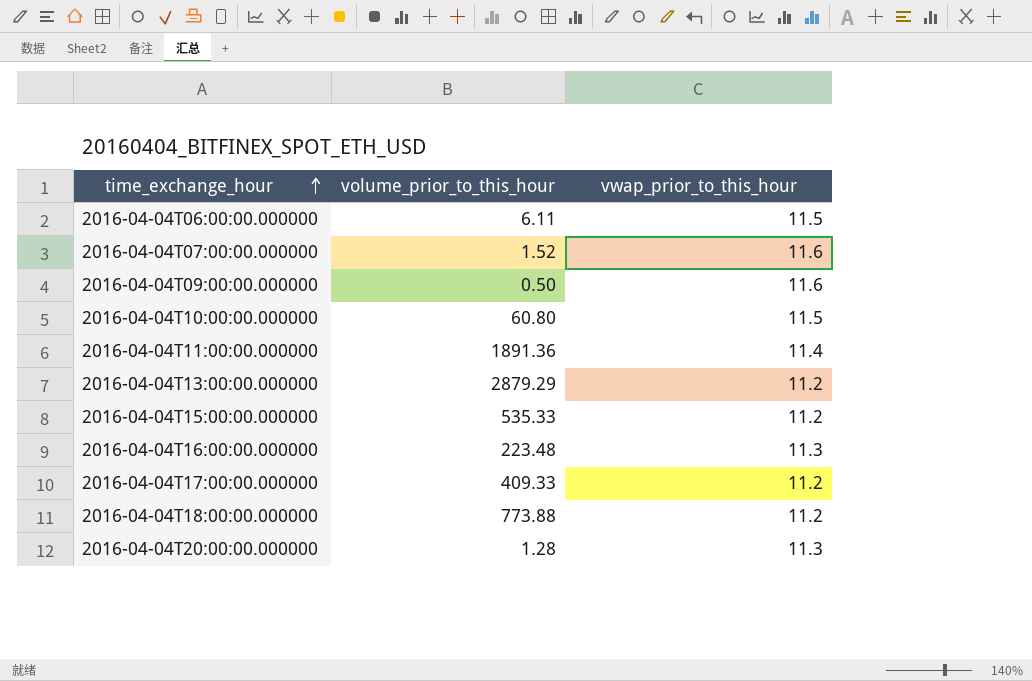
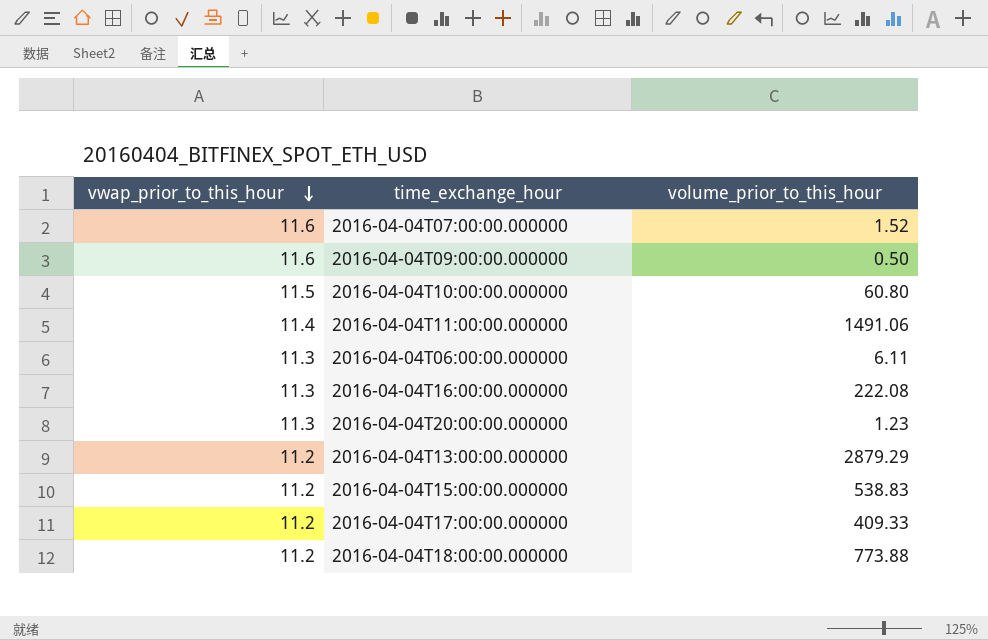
row order: time_exchange_hour ascending -> vwap_prior_to_this_hour descending
column vwap_prior_to_this_hour | position: 3 -> 1
2016-04-04T11:00:00.000000 | volume_prior_to_this_hour: 1891.36 -> 1491.06
2016-04-04T06:00:00.000000 | vwap_prior_to_this_hour: 11.5 -> 11.3
2016-04-04T16:00:00.000000 | volume_prior_to_this_hour: 223.48 -> 222.08
2016-04-04T20:00:00.000000 | volume_prior_to_this_hour: 1.28 -> 1.23
2016-04-04T15:00:00.000000 | volume_prior_to_this_hour: 535.33 -> 538.83

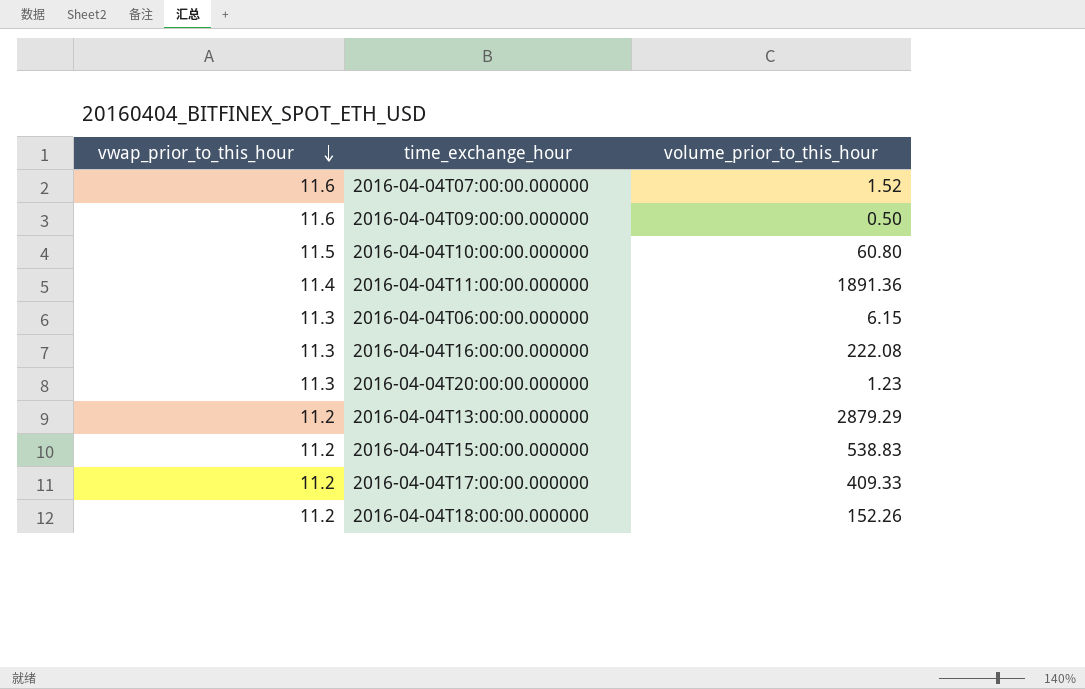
2016-04-04T11:00:00.000000 | volume_prior_to_this_hour: 1491.06 -> 1891.36
2016-04-04T06:00:00.000000 | volume_prior_to_this_hour: 6.11 -> 6.15
2016-04-04T18:00:00.000000 | volume_prior_to_this_hour: 773.88 -> 152.26

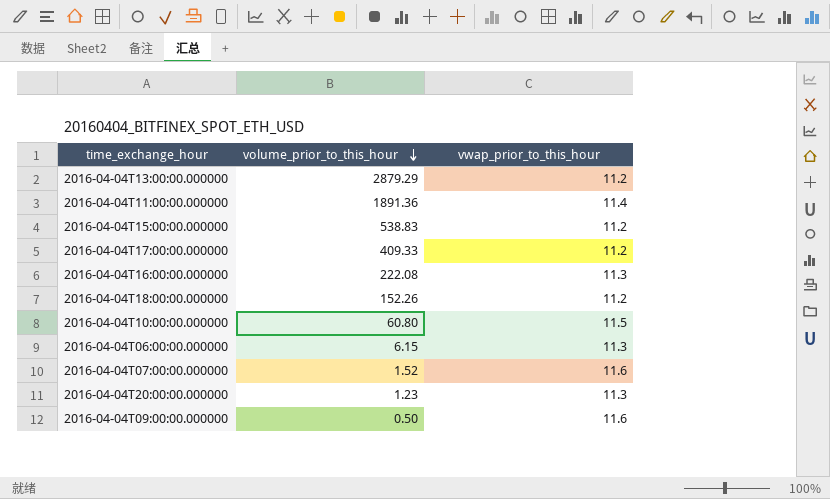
row order: vwap_prior_to_this_hour descending -> volume_prior_to_this_hour descending
column vwap_prior_to_this_hour | position: 1 -> 3

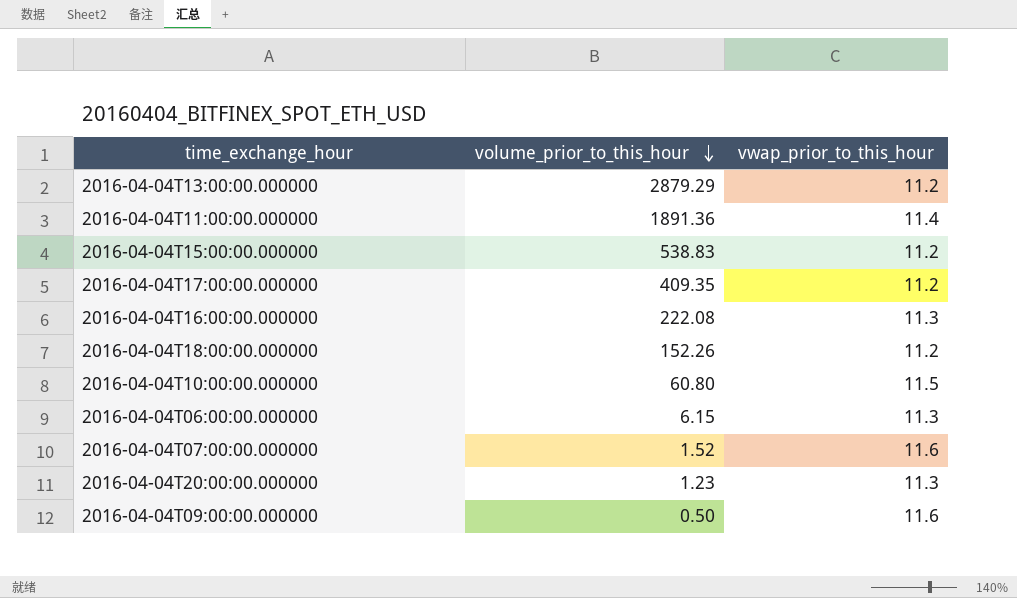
2016-04-04T17:00:00.000000 | volume_prior_to_this_hour: 409.33 -> 409.35

